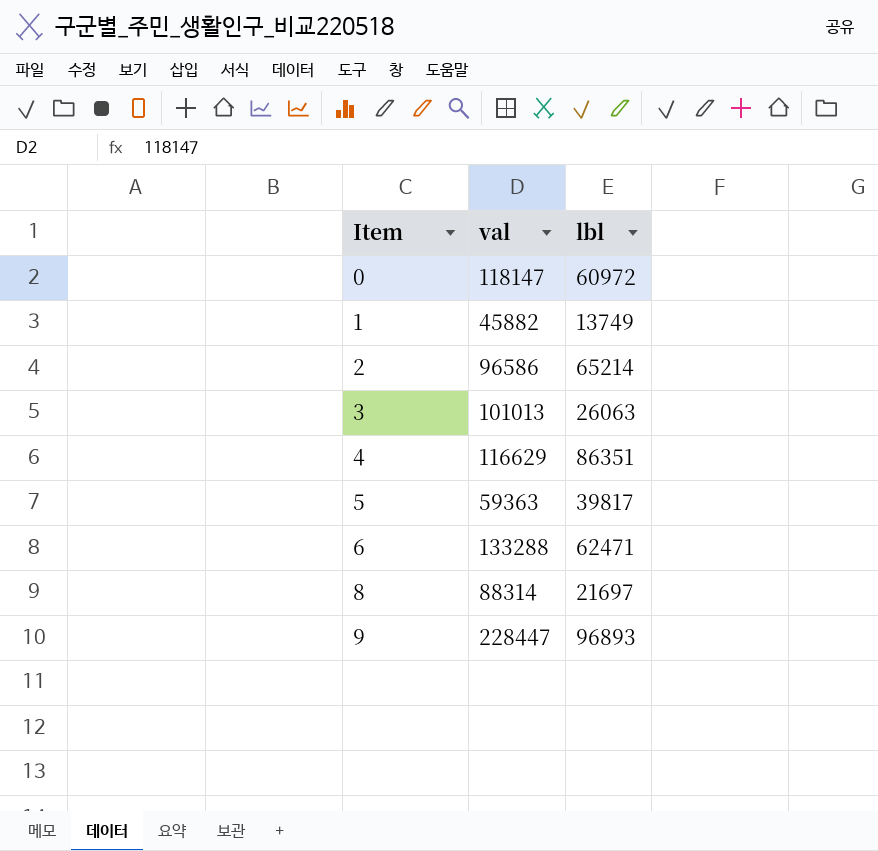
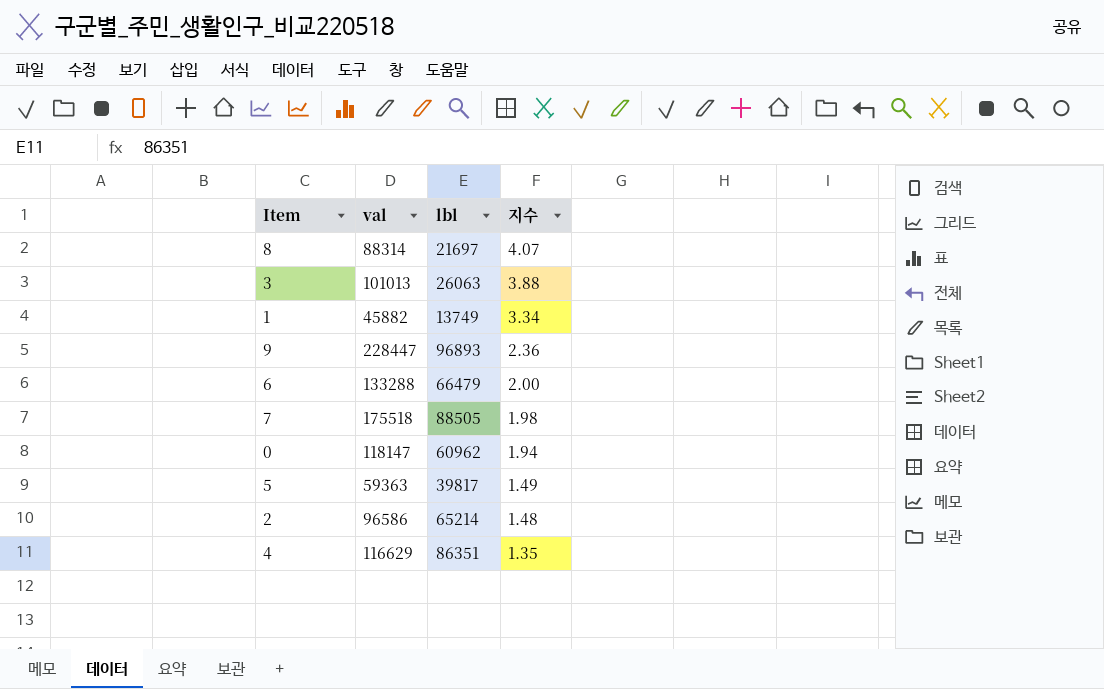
row order: Item ascending -> 지수 descending
column 지수 | formula: none -> [val] / [lbl]
6 | lbl: 62471 -> 66479
row 7: none -> 175518 | 88505 | 1.98
0 | lbl: 60972 -> 60962

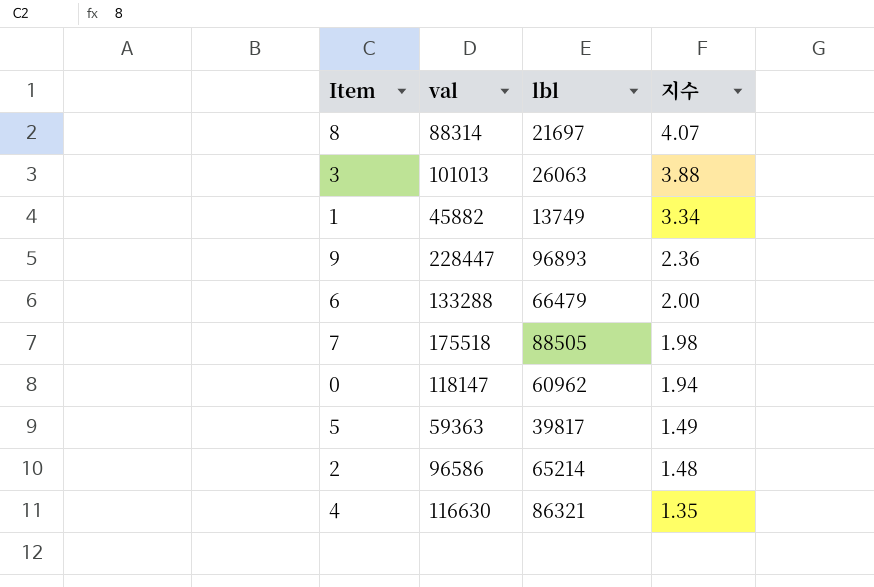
4 | val: 116629 -> 116630
4 | lbl: 86351 -> 86321

